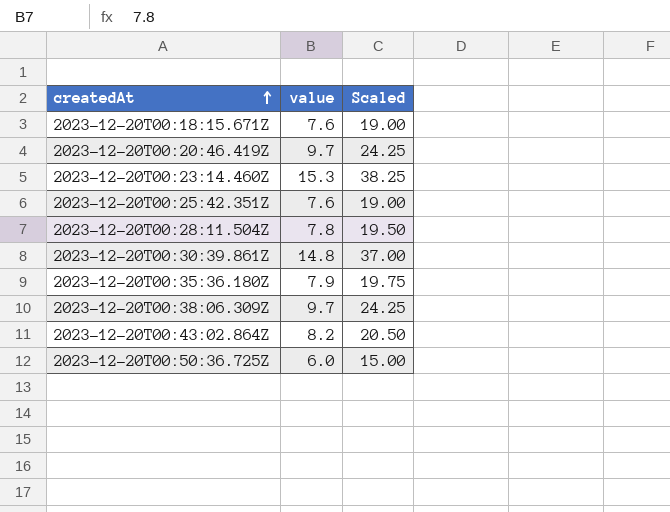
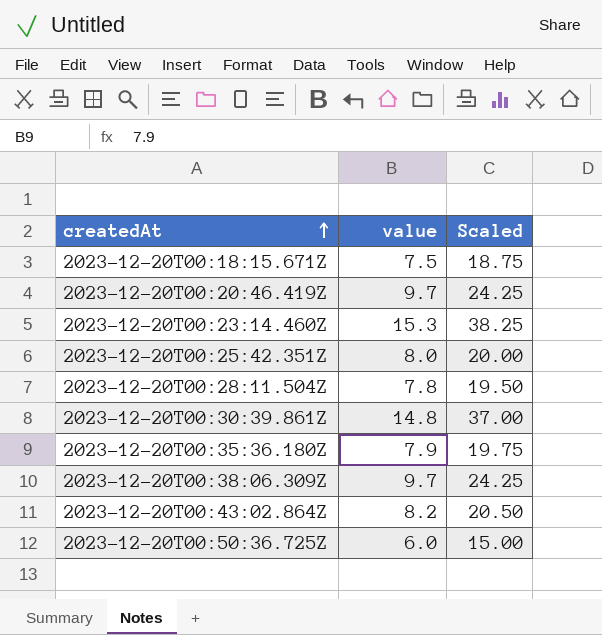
2023-12-20T00:18:15.671Z | value: 7.6 -> 7.5
2023-12-20T00:18:15.671Z | Scaled: 19.00 -> 18.75
2023-12-20T00:25:42.351Z | value: 7.6 -> 8.0
2023-12-20T00:25:42.351Z | Scaled: 19.00 -> 20.00

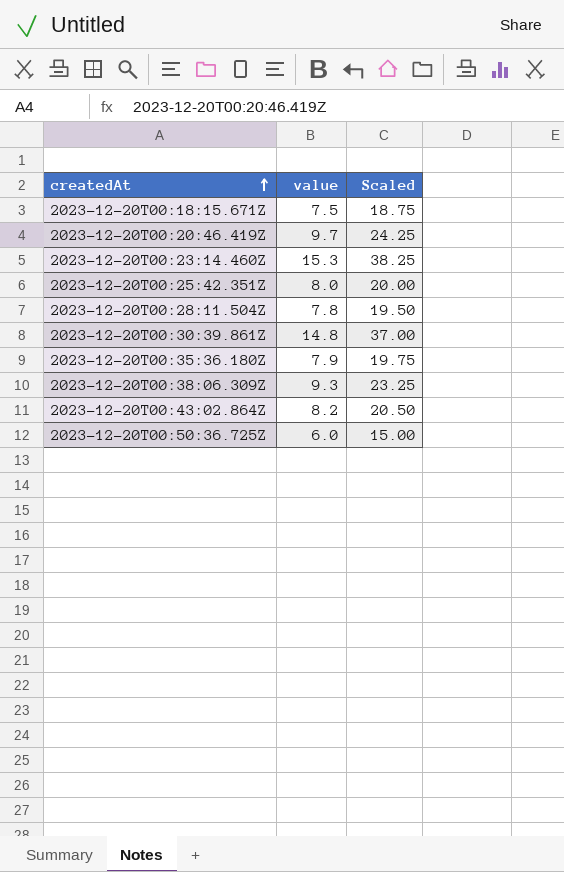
2023-12-20T00:38:06.309Z | value: 9.7 -> 9.3
2023-12-20T00:38:06.309Z | Scaled: 24.25 -> 23.25

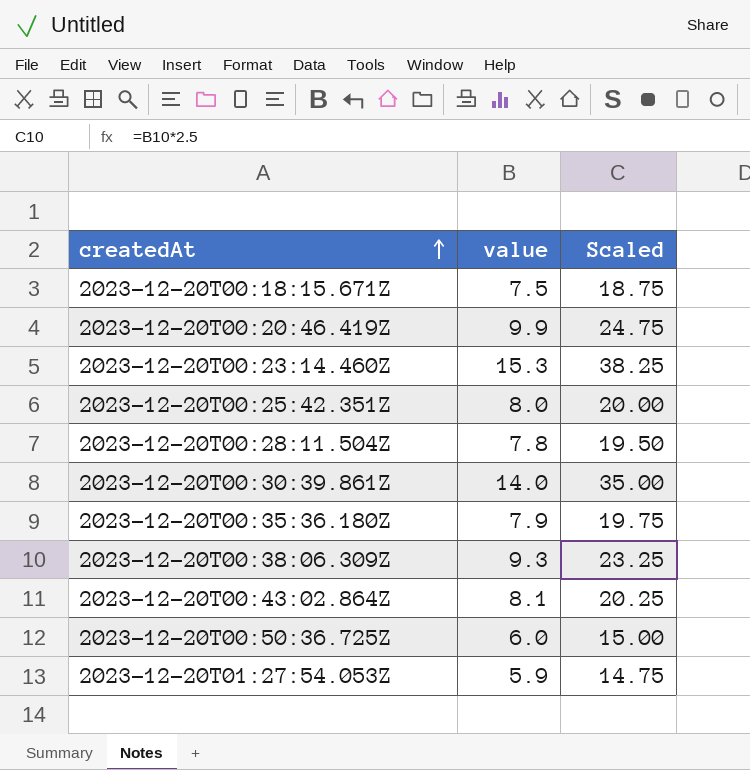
2023-12-20T00:20:46.419Z | value: 9.7 -> 9.9
2023-12-20T00:20:46.419Z | Scaled: 24.25 -> 24.75
2023-12-20T00:30:39.861Z | value: 14.8 -> 14.0
2023-12-20T00:30:39.861Z | Scaled: 37.00 -> 35.00
2023-12-20T00:43:02.864Z | value: 8.2 -> 8.1
2023-12-20T00:43:02.864Z | Scaled: 20.50 -> 20.25
row 2023-12-20T01:27:54.053Z: none -> 5.9 | 14.75

